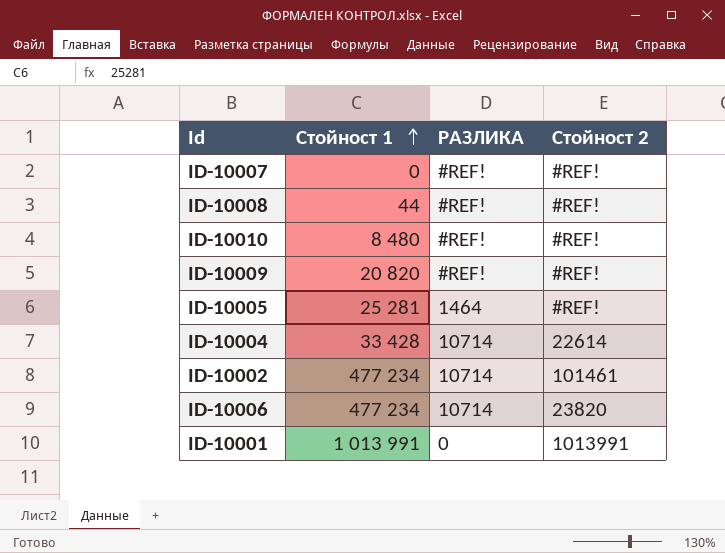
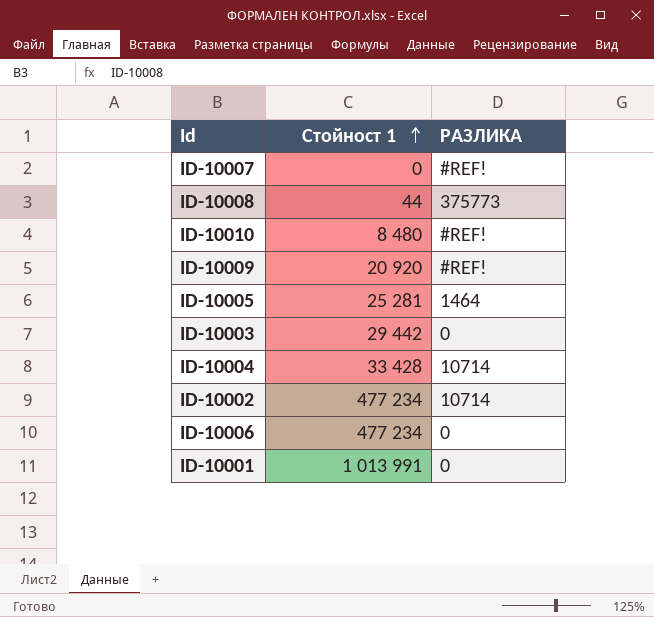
column Стойност 2 | position: 4 -> none
ID-10008 | РАЗЛИКА: #REF! -> 375773
ID-10009 | Стойност 1: 20 820 -> 20 920
row ID-10003: none -> 29 442 | 0
ID-10006 | РАЗЛИКА: 10714 -> 0

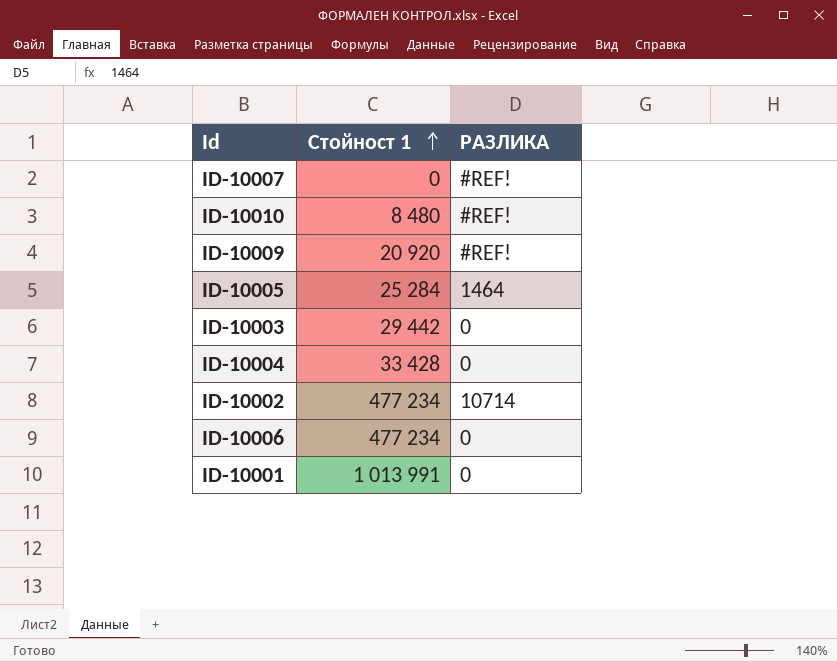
row ID-10008: 44 | 375773 -> none
ID-10005 | Стойност 1: 25 281 -> 25 284
ID-10004 | РАЗЛИКА: 10714 -> 0

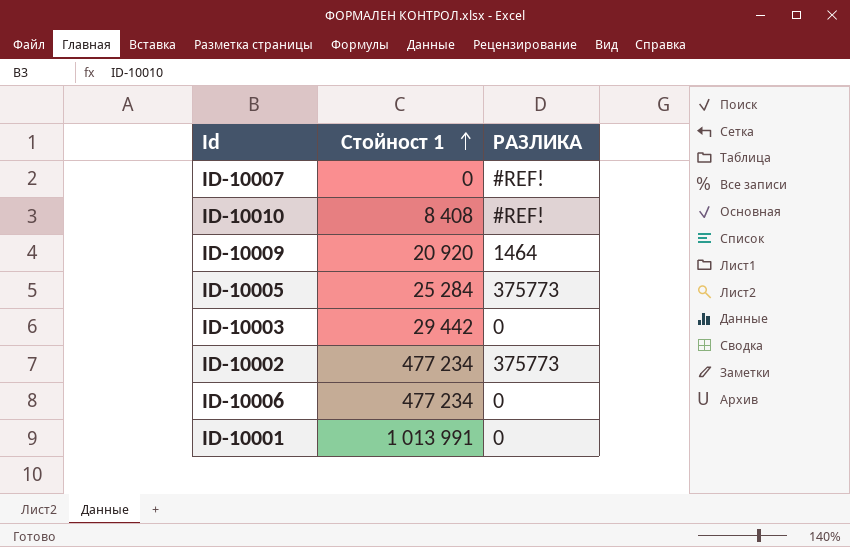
row ID-10004: 33 428 | 0 -> none
ID-10010 | Стойност 1: 8 480 -> 8 408
ID-10009 | РАЗЛИКА: #REF! -> 1464
ID-10005 | РАЗЛИКА: 1464 -> 375773
ID-10002 | РАЗЛИКА: 10714 -> 375773

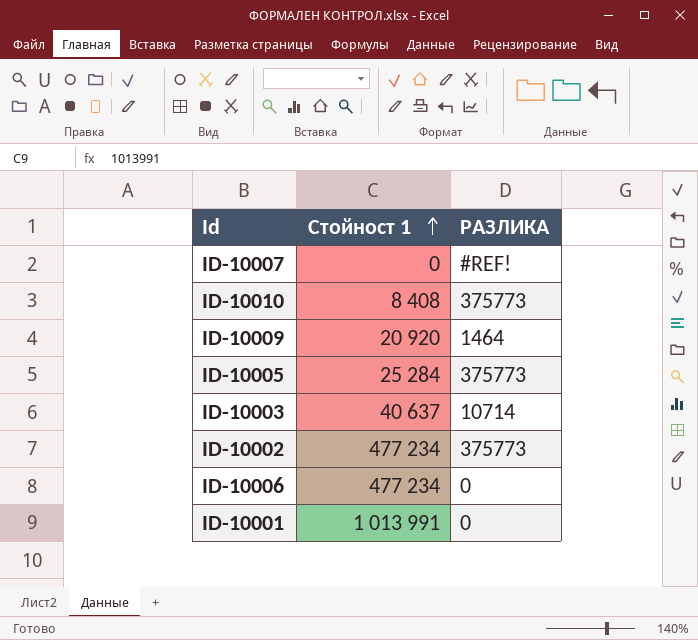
ID-10010 | РАЗЛИКА: #REF! -> 375773
ID-10003 | Стойност 1: 29 442 -> 40 637
ID-10003 | РАЗЛИКА: 0 -> 10714

